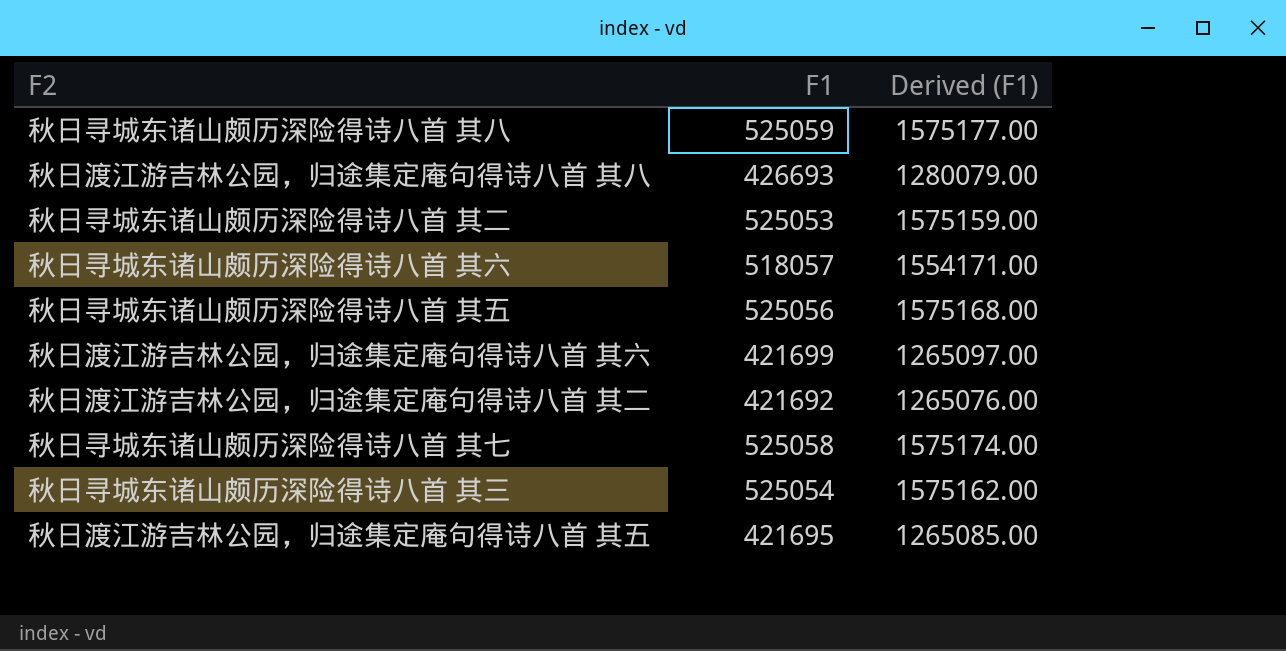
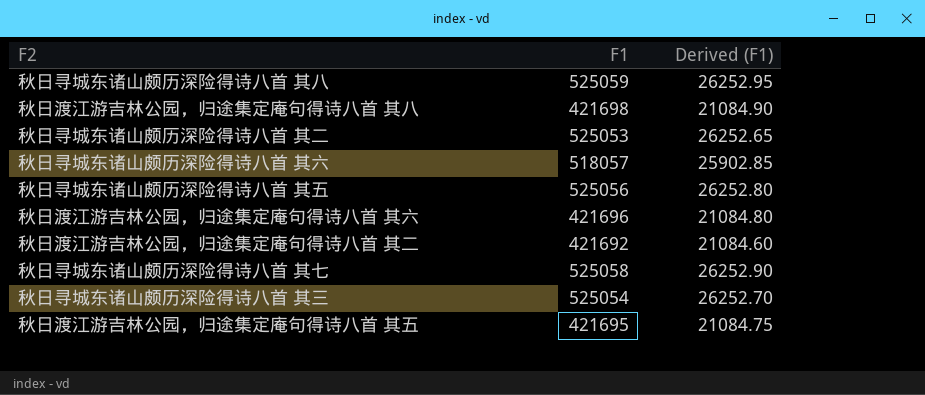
column Derived (F1) | formula: [F1] * 3 -> [F1] * 0.05
秋日渡江游吉林公园，归途集定庵句得诗八首 其八 | F1: 426693 -> 421698
秋日渡江游吉林公园，归途集定庵句得诗八首 其六 | F1: 421699 -> 421696

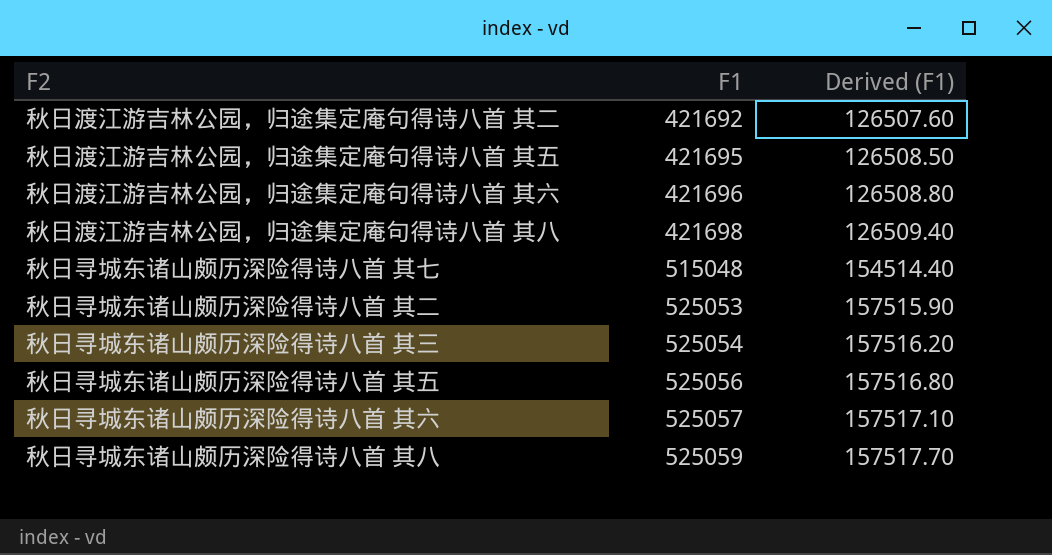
row order: none -> F1 ascending
column Derived (F1) | formula: [F1] * 0.05 -> [F1] * 0.3
秋日寻城东诸山颇历深险得诗八首 其七 | F1: 525058 -> 515048
秋日寻城东诸山颇历深险得诗八首 其六 | F1: 518057 -> 525057

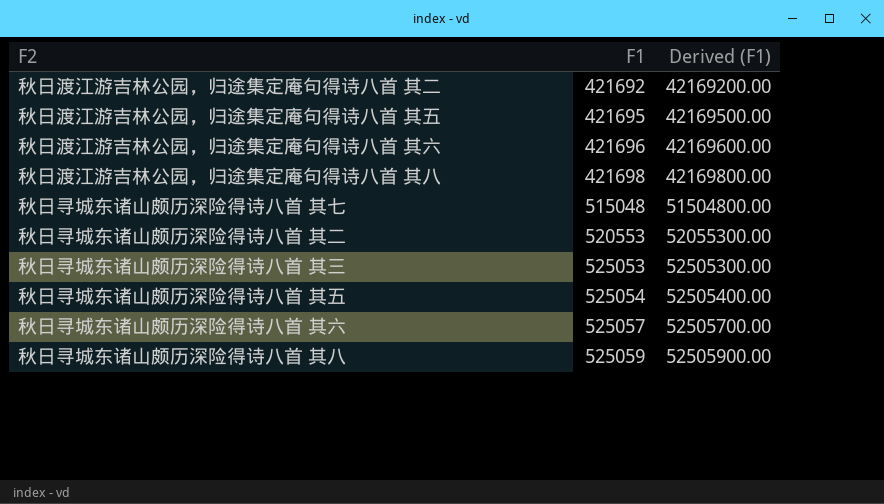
column Derived (F1) | formula: [F1] * 0.3 -> [F1] * 100
秋日寻城东诸山颇历深险得诗八首 其二 | F1: 525053 -> 520553
秋日寻城东诸山颇历深险得诗八首 其三 | F1: 525054 -> 525053
秋日寻城东诸山颇历深险得诗八首 其五 | F1: 525056 -> 525054

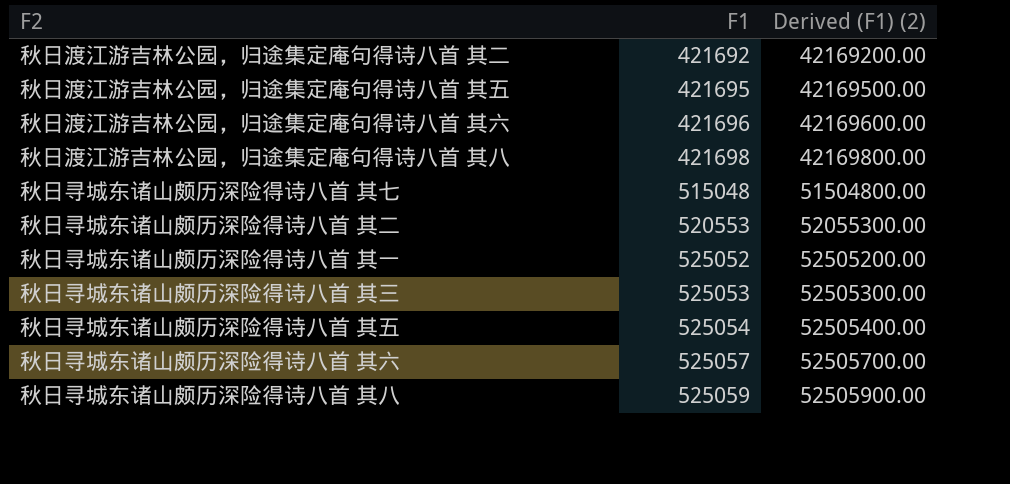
column name: Derived (F1) -> Derived (F1) (2)
row 秋日寻城东诸山颇历深险得诗八首 其一: none -> 525052 | 52505200.00

